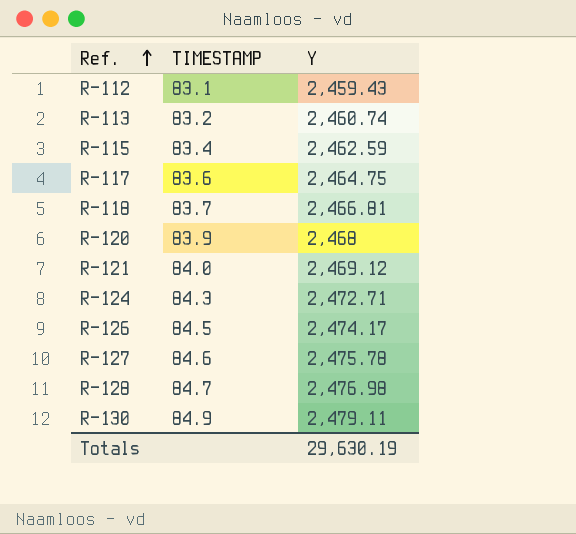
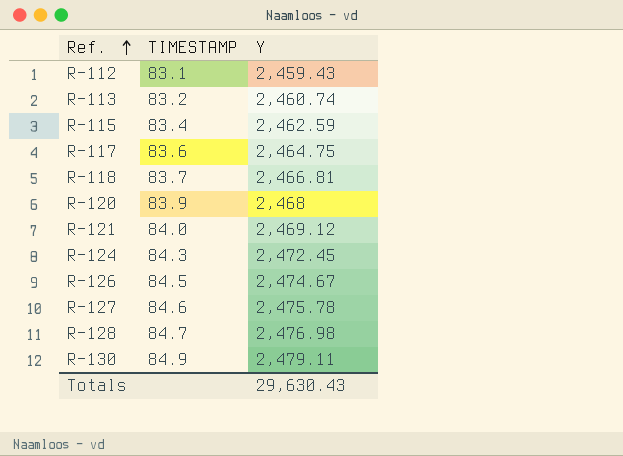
R-124 | Y: 2,472.71 -> 2,472.45
R-126 | Y: 2,474.17 -> 2,474.67
Totals | Y: 29,630.19 -> 29,630.43

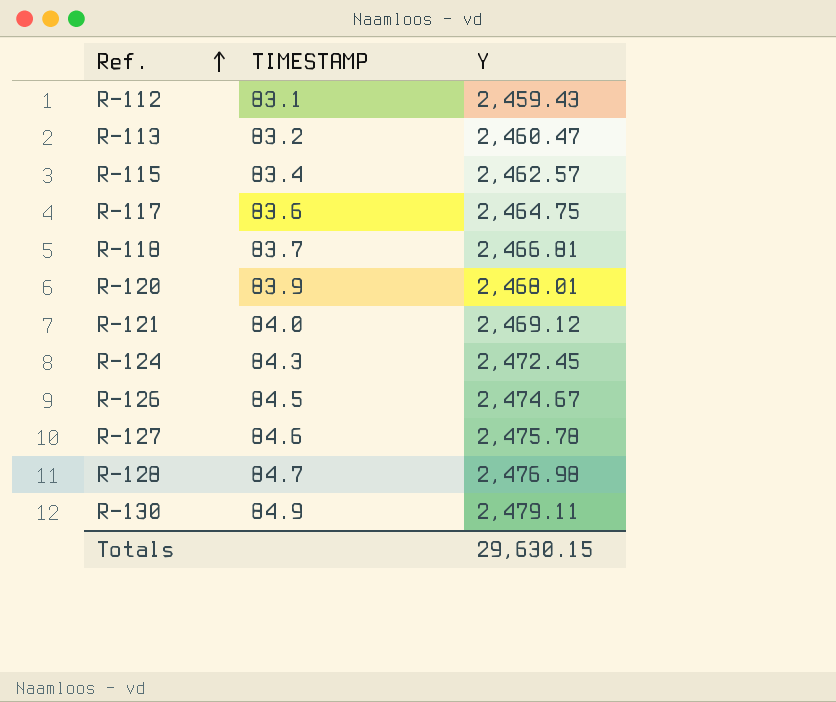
R-113 | Y: 2,460.74 -> 2,460.47
R-115 | Y: 2,462.59 -> 2,462.57
R-120 | Y: 2,468 -> 2,468.01
Totals | Y: 29,630.43 -> 29,630.15

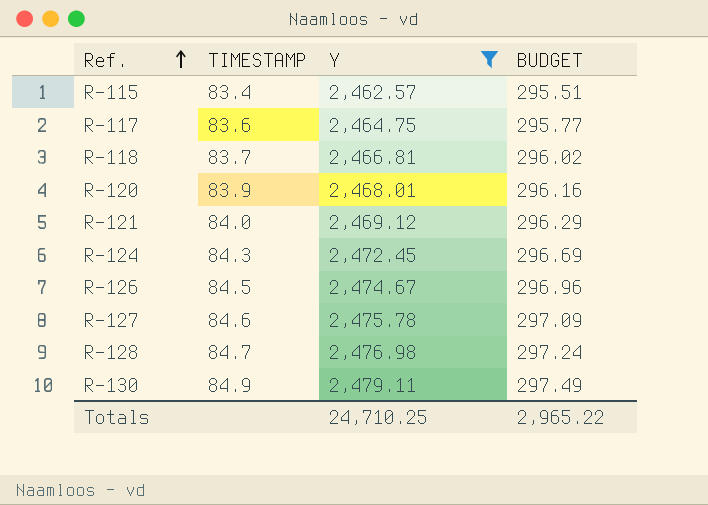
filter: none -> Y >= 2,462.57
column BUDGET | formula: none -> [Y] * 0.12
Totals | Y: 29,630.15 -> 24,710.25

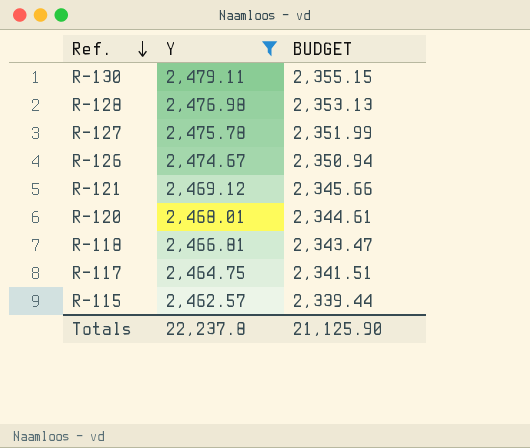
row order: Ref. ascending -> Ref. descending
column TIMESTAMP | position: 2 -> none
column BUDGET | formula: [Y] * 0.12 -> [Y] * 0.95
row R-124: 84.3 | 2,472.45 | 296.69 -> none
Totals | Y: 24,710.25 -> 22,237.8
Totals | BUDGET: 2,965.22 -> 21,125.90

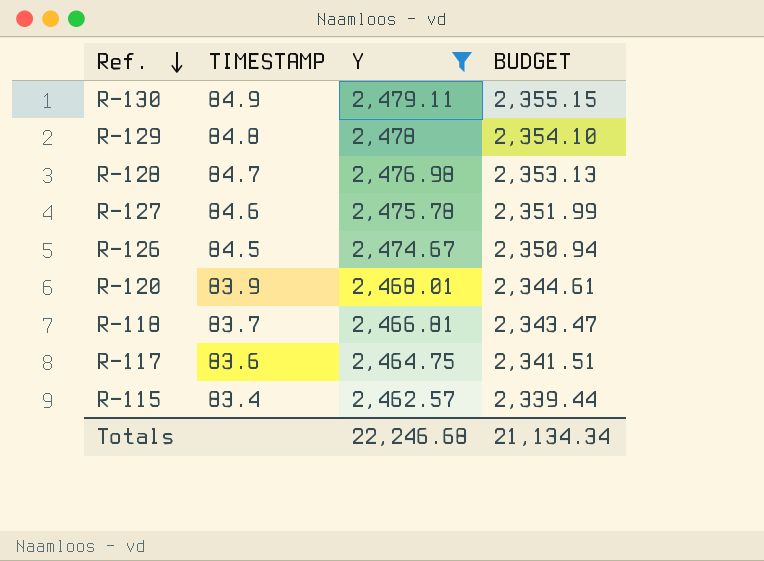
column TIMESTAMP | position: none -> 2
row R-121: 2,469.12 | 2,345.66 -> none
row R-129: none -> 84.8 | 2,478 | 2,354.10
Totals | Y: 22,237.8 -> 22,246.68
Totals | BUDGET: 21,125.90 -> 21,134.34

